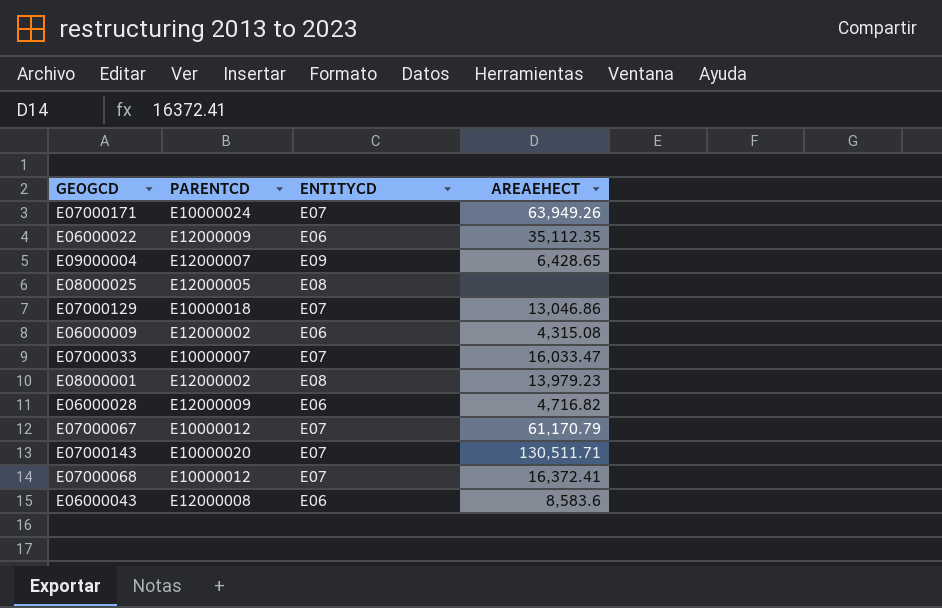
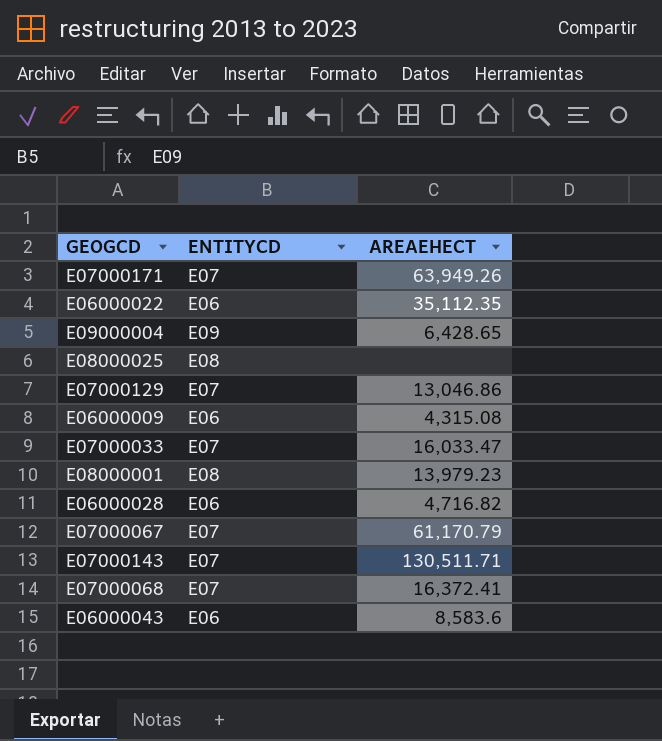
column PARENTCD | position: 2 -> none

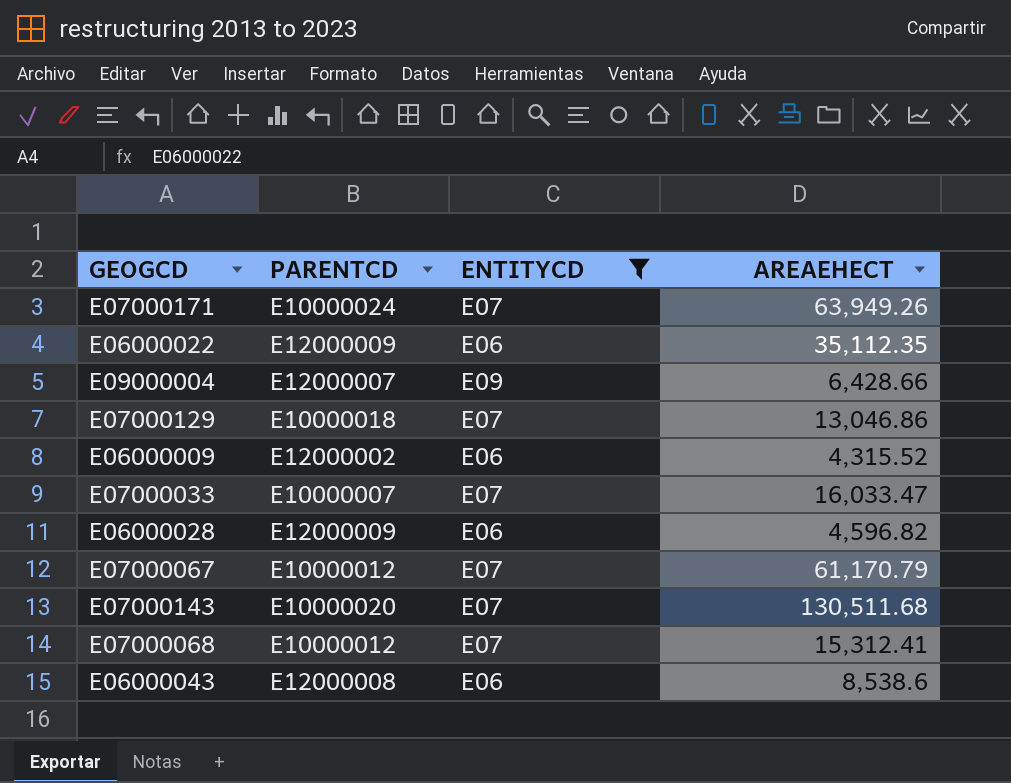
filter: none -> ENTITYCD != E08
column PARENTCD | position: none -> 2
E09000004 | AREAEHECT: 6,428.65 -> 6,428.66
E06000009 | AREAEHECT: 4,315.08 -> 4,315.52
E06000028 | AREAEHECT: 4,716.82 -> 4,596.82
E07000143 | AREAEHECT: 130,511.71 -> 130,511.68
E07000068 | AREAEHECT: 16,372.41 -> 15,312.41
E06000043 | AREAEHECT: 8,583.6 -> 8,538.6

